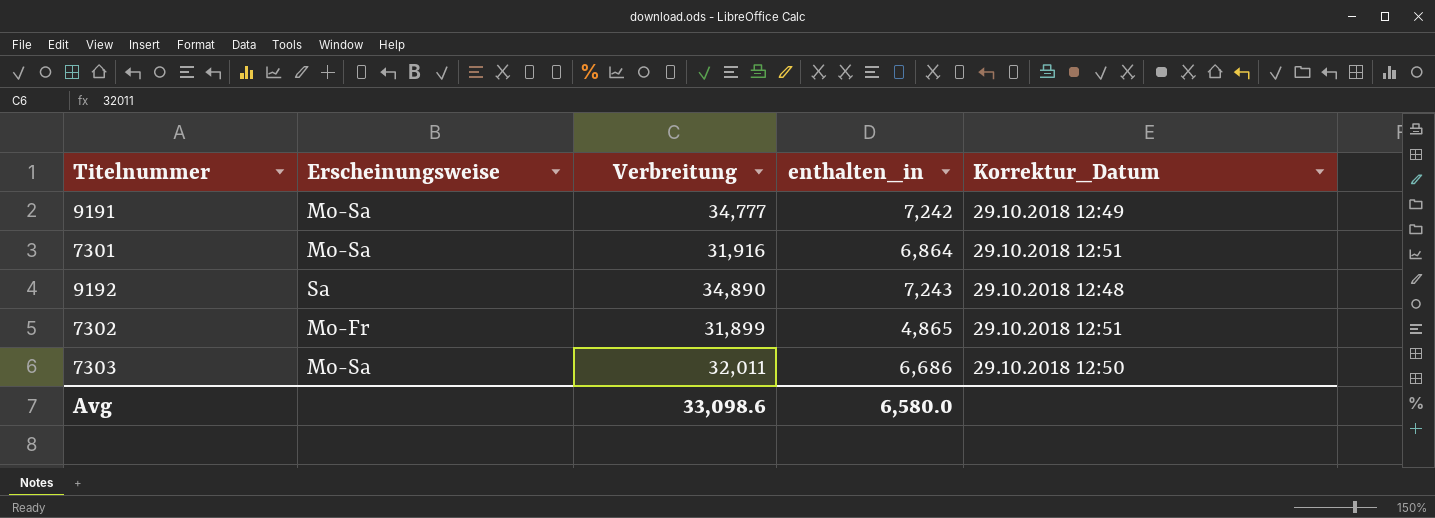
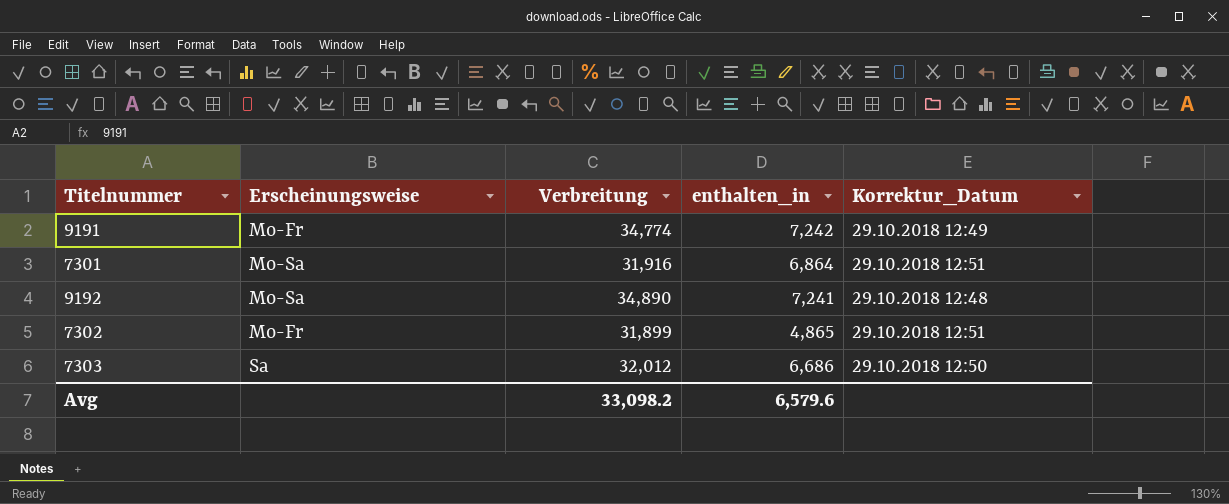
9191 | Erscheinungsweise: Mo-Sa -> Mo-Fr
9191 | Verbreitung: 34,777 -> 34,774
9192 | Erscheinungsweise: Sa -> Mo-Sa
9192 | enthalten_in: 7,243 -> 7,241
7303 | Erscheinungsweise: Mo-Sa -> Sa
7303 | Verbreitung: 32,011 -> 32,012
Avg | Verbreitung: 33,098.6 -> 33,098.2
Avg | enthalten_in: 6,580.0 -> 6,579.6

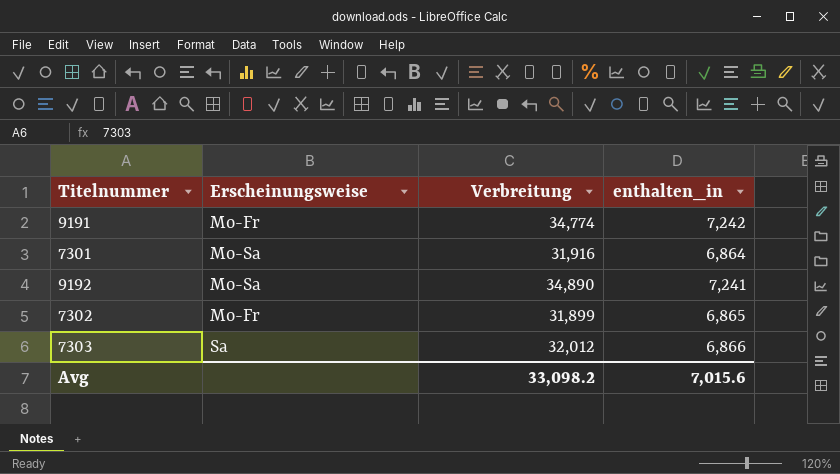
column Korrektur_Datum | position: 5 -> none
7302 | enthalten_in: 4,865 -> 6,865
7303 | enthalten_in: 6,686 -> 6,866
Avg | enthalten_in: 6,579.6 -> 7,015.6

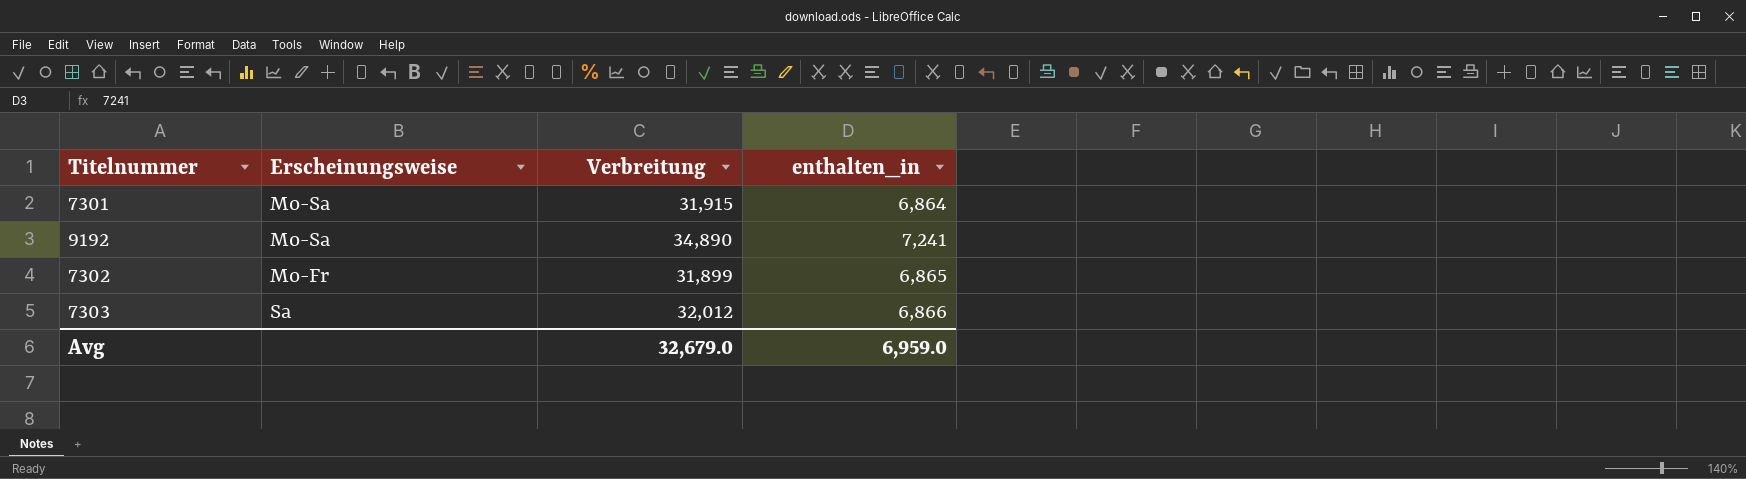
row 9191: Mo-Fr | 34,774 | 7,242 -> none
7301 | Verbreitung: 31,916 -> 31,915
Avg | Verbreitung: 33,098.2 -> 32,679.0
Avg | enthalten_in: 7,015.6 -> 6,959.0

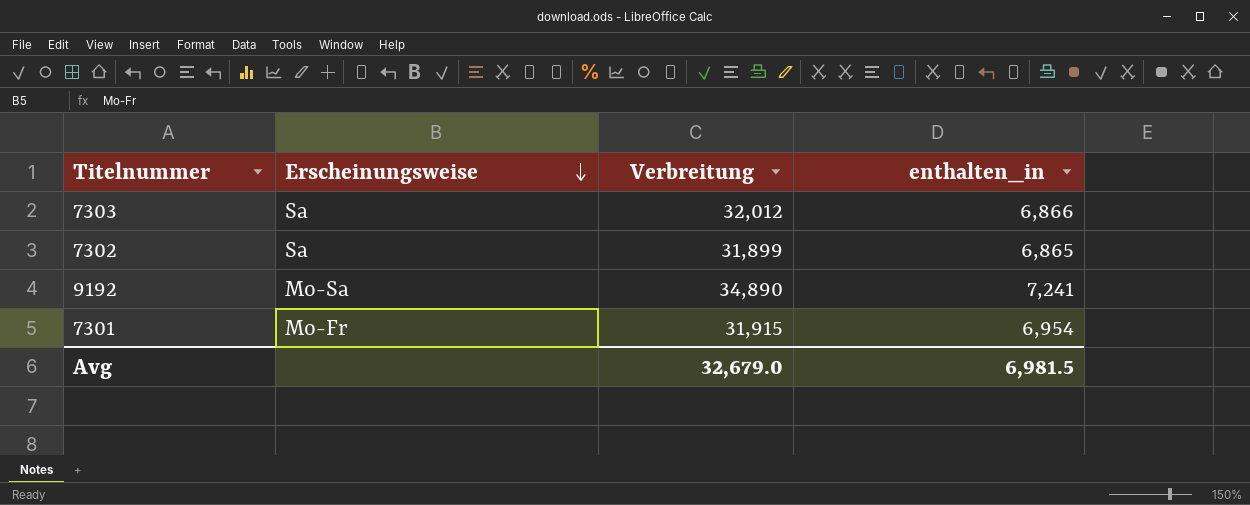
row order: none -> Erscheinungsweise descending
7302 | Erscheinungsweise: Mo-Fr -> Sa
7301 | Erscheinungsweise: Mo-Sa -> Mo-Fr
7301 | enthalten_in: 6,864 -> 6,954
Avg | enthalten_in: 6,959.0 -> 6,981.5

